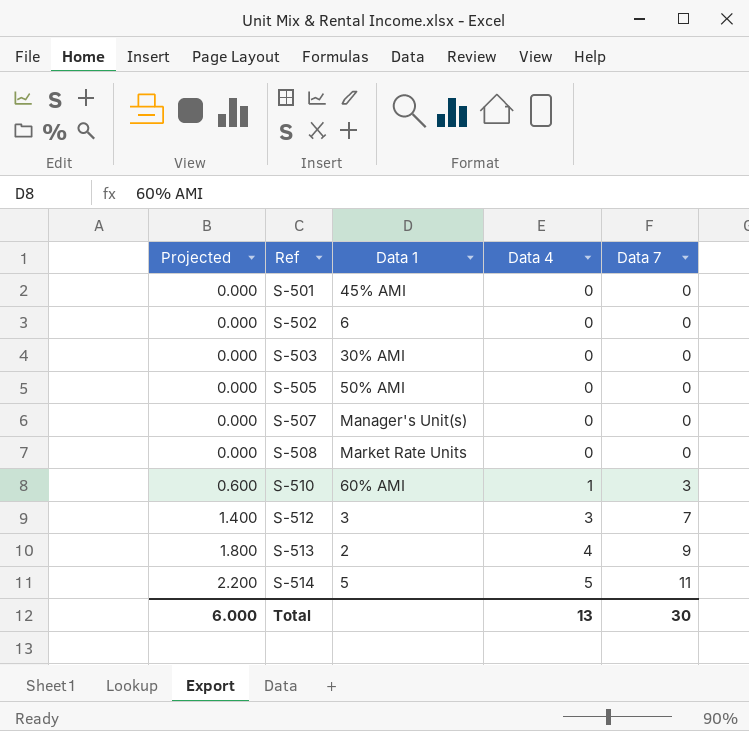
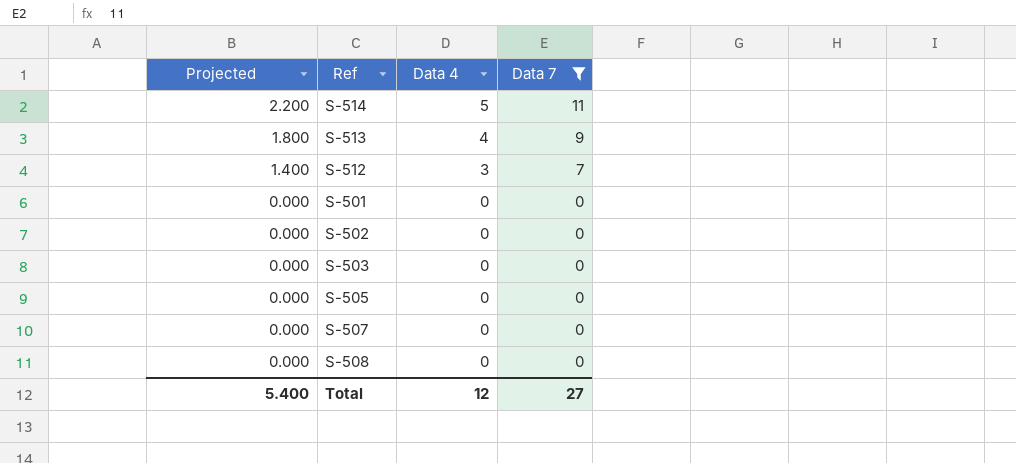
filter: none -> Data 7 != 3
row order: Projected ascending -> Projected descending
column Data 1 | position: 3 -> none
Total | Projected: 6.000 -> 5.400
Total | Data 4: 13 -> 12
Total | Data 7: 30 -> 27

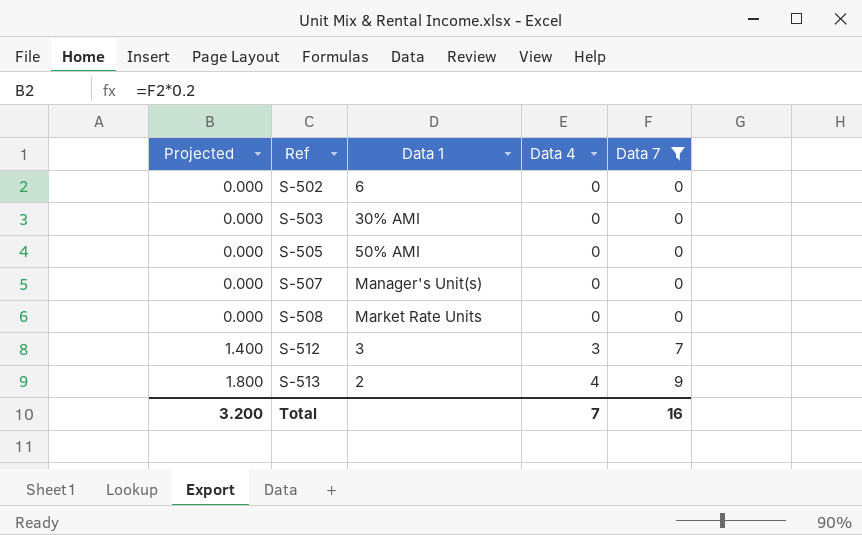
row order: Projected descending -> Projected ascending
column Data 1 | position: none -> 3
row S-514: 2.200 | 5 | 11 -> none
row S-501: 0.000 | 0 | 0 -> none
Total | Projected: 5.400 -> 3.200
Total | Data 4: 12 -> 7
Total | Data 7: 27 -> 16

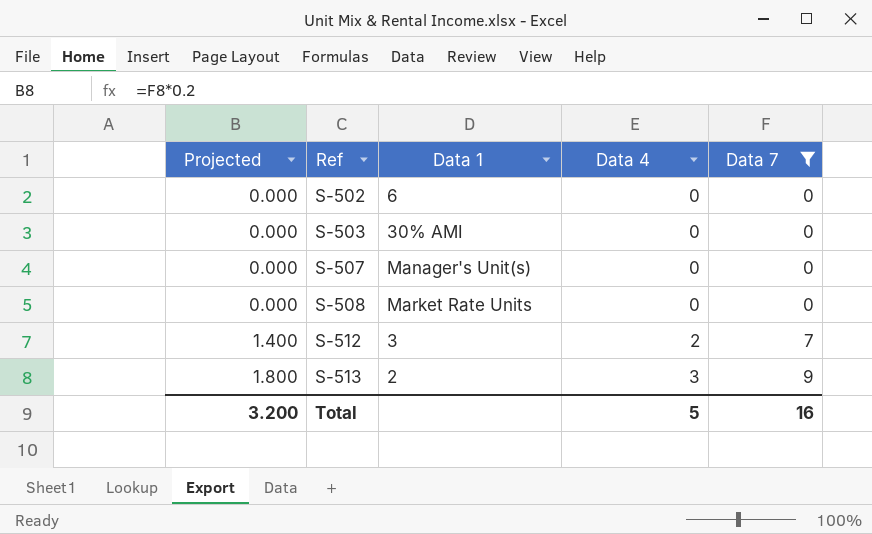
row S-505: 0.000 | 50% AMI | 0 | 0 -> none
S-512 | Data 4: 3 -> 2
S-513 | Data 4: 4 -> 3
Total | Data 4: 7 -> 5

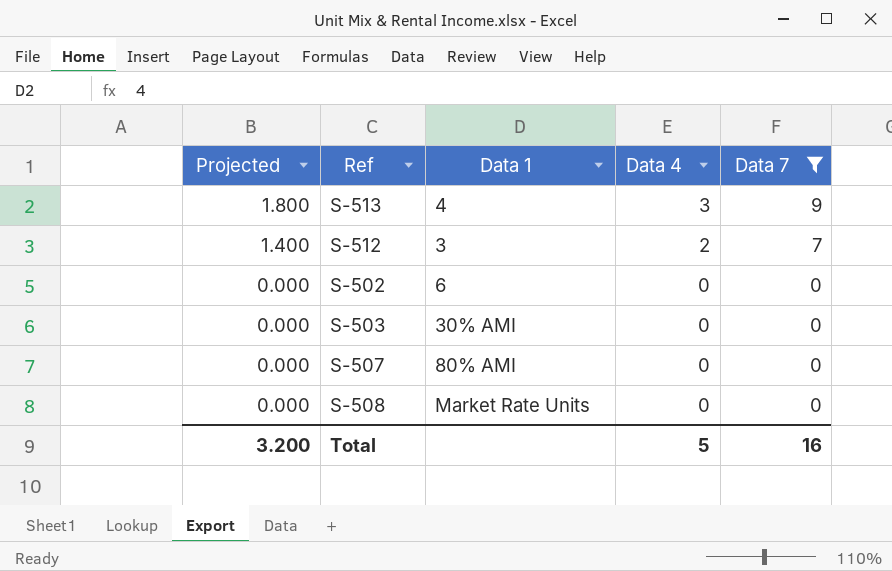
row order: Projected ascending -> Projected descending
S-513 | Data 1: 2 -> 4
S-507 | Data 1: Manager's Unit(s) -> 80% AMI

